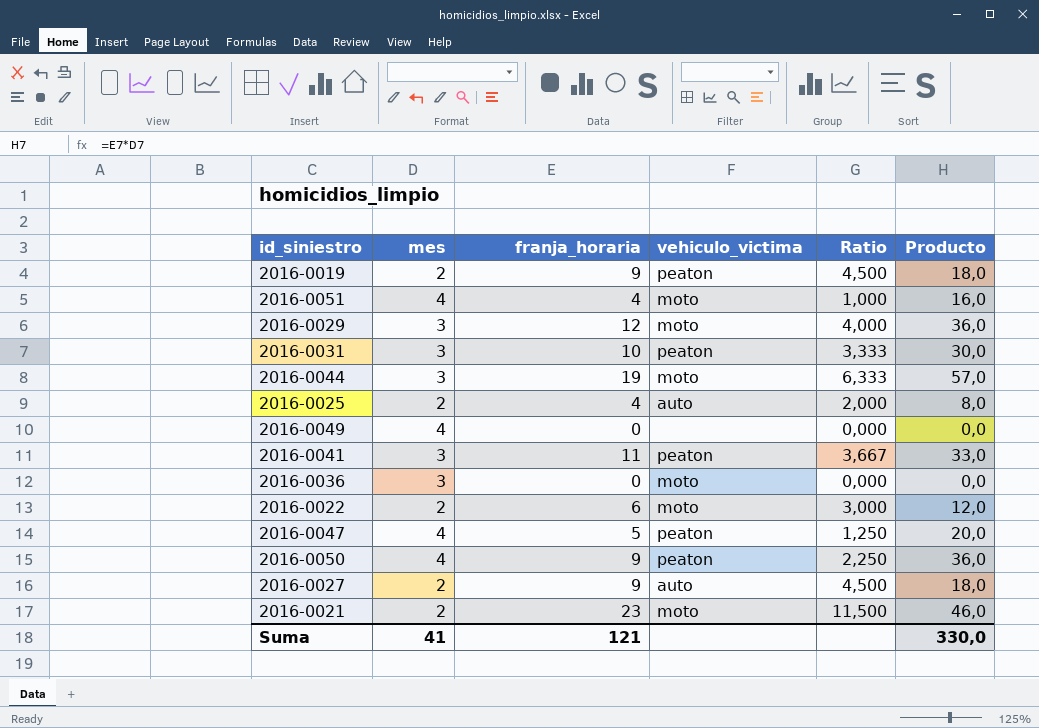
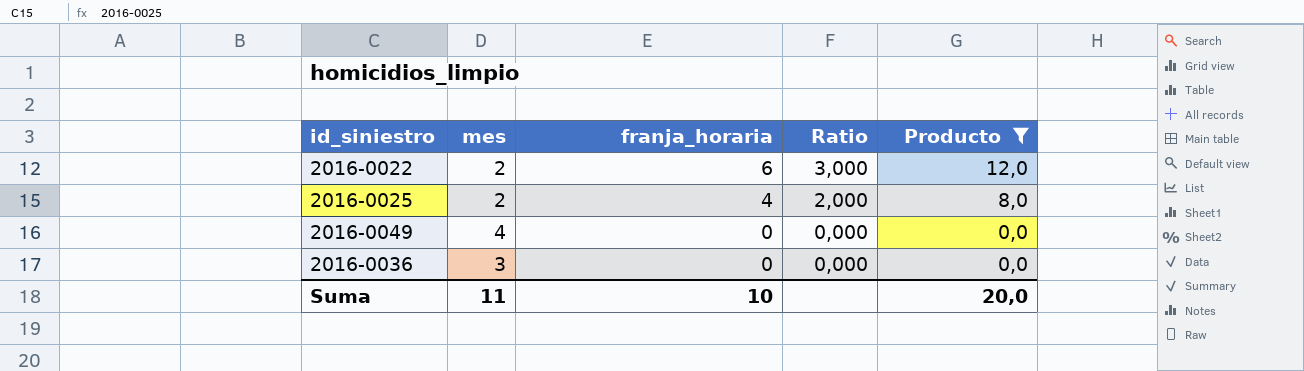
filter: none -> Producto <= 12,0
row order: none -> franja_horaria descending
column vehiculo_victima | position: 4 -> none
Suma | mes: 41 -> 11
Suma | franja_horaria: 121 -> 10
Suma | Producto: 330,0 -> 20,0

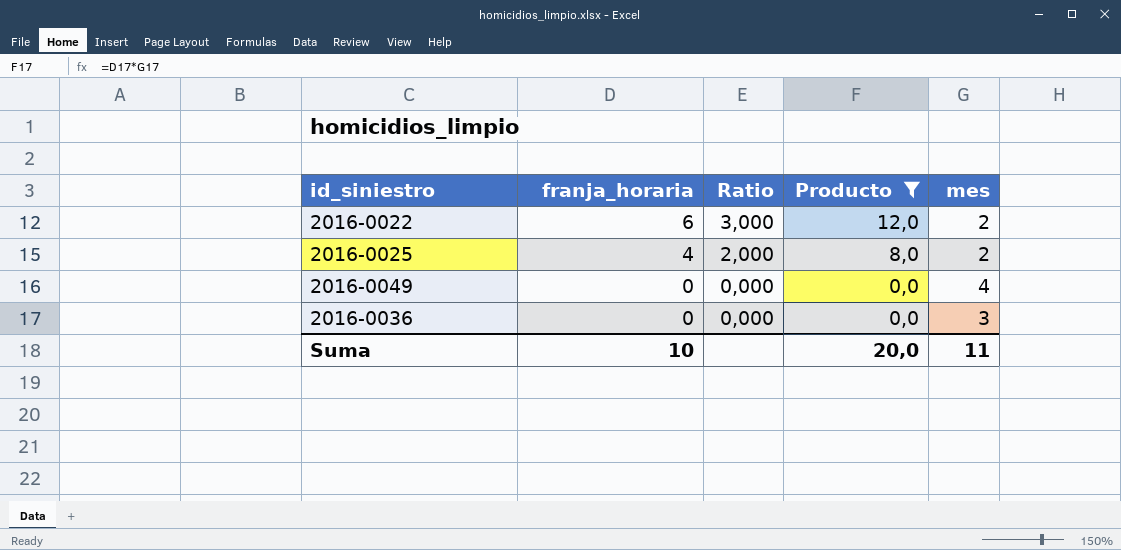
column mes | position: 2 -> 5

